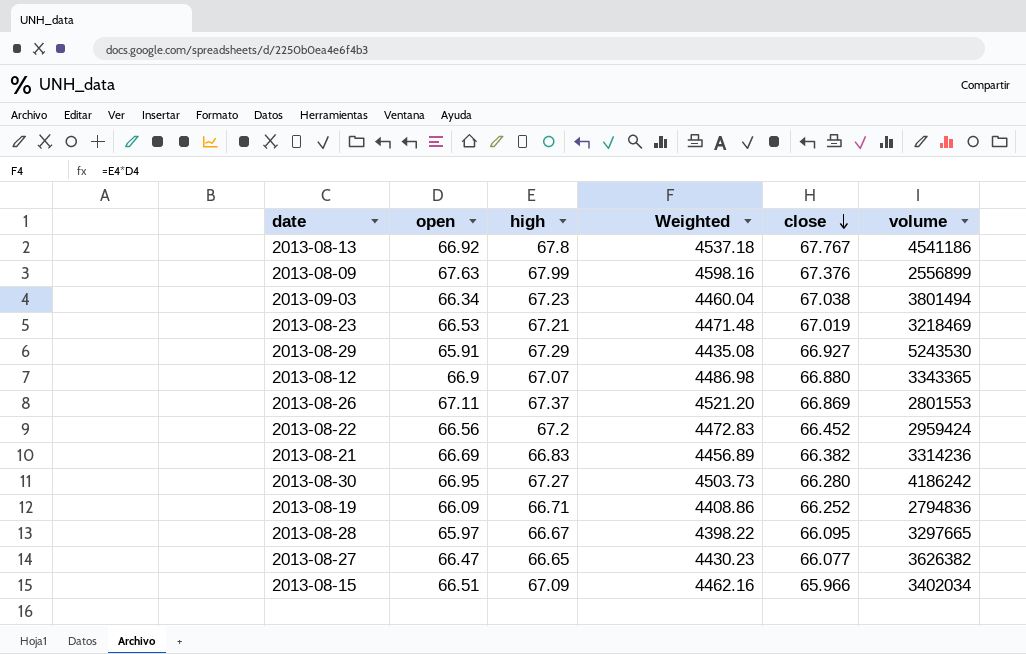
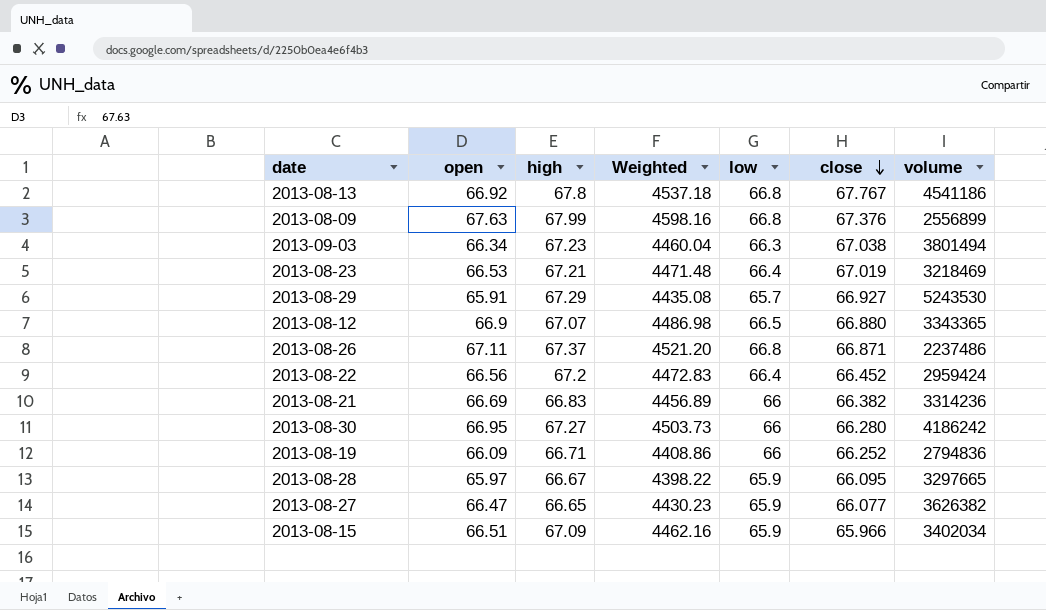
column low | position: none -> 5
2013-08-26 | close: 66.869 -> 66.871
2013-08-26 | volume: 2801553 -> 2237486

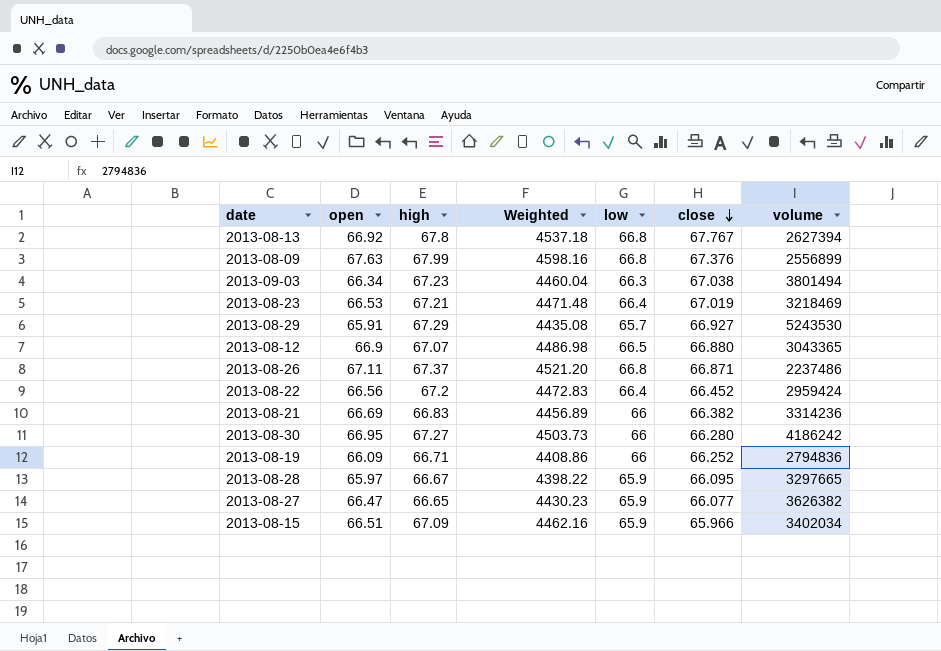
2013-08-13 | volume: 4541186 -> 2627394
2013-08-12 | volume: 3343365 -> 3043365

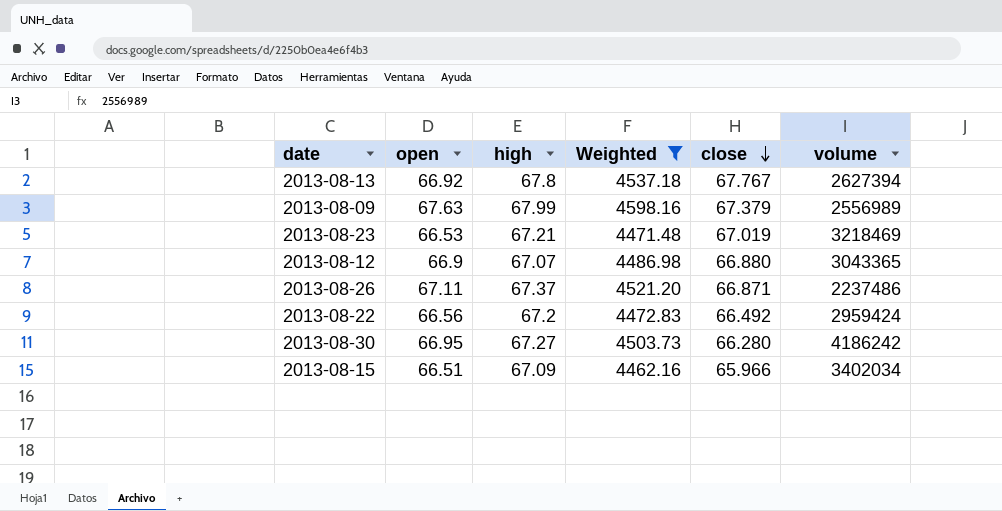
filter: none -> Weighted >= 4462.16
column low | position: 5 -> none
2013-08-09 | close: 67.376 -> 67.379
2013-08-09 | volume: 2556899 -> 2556989
2013-08-22 | close: 66.452 -> 66.492

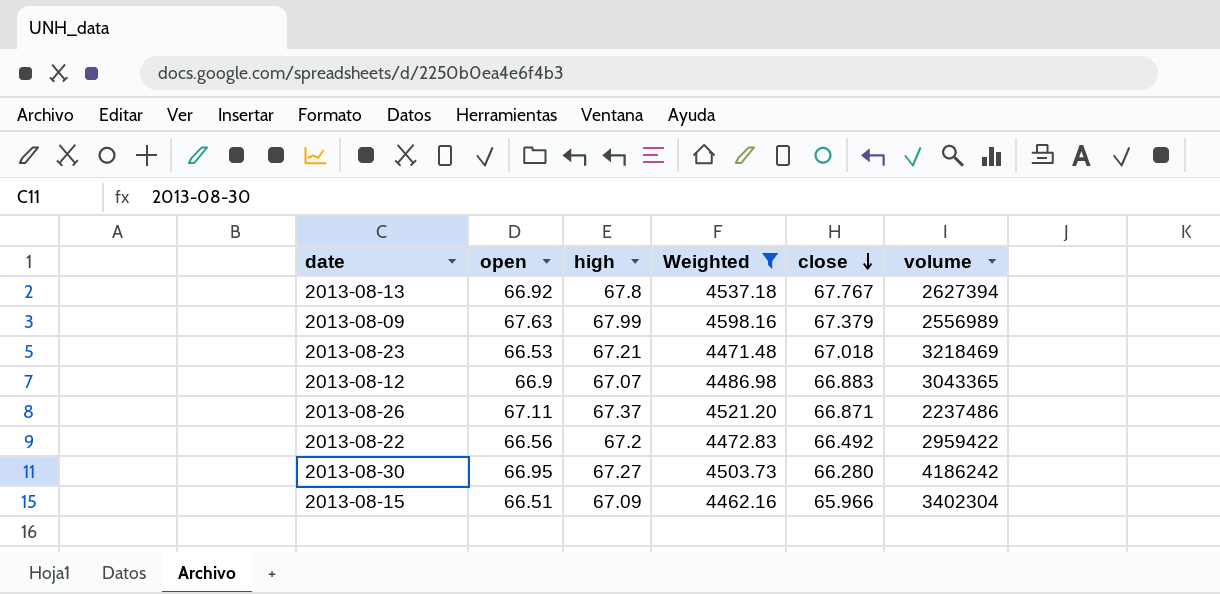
2013-08-23 | close: 67.019 -> 67.018
2013-08-12 | close: 66.880 -> 66.883
2013-08-22 | volume: 2959424 -> 2959422
2013-08-15 | volume: 3402034 -> 3402304

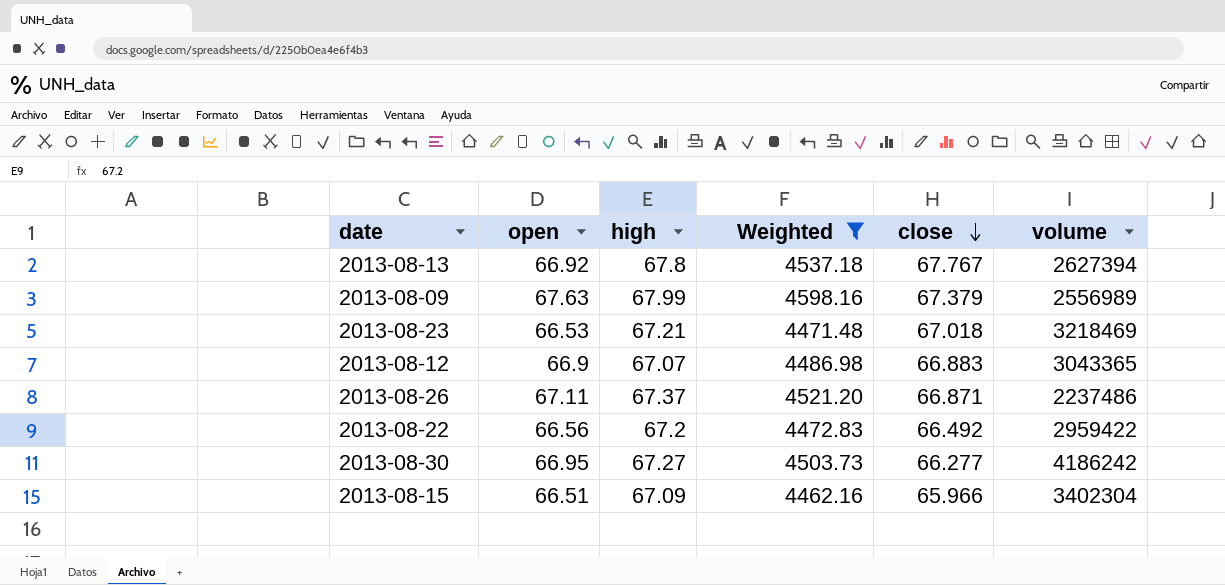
2013-08-30 | close: 66.280 -> 66.277

